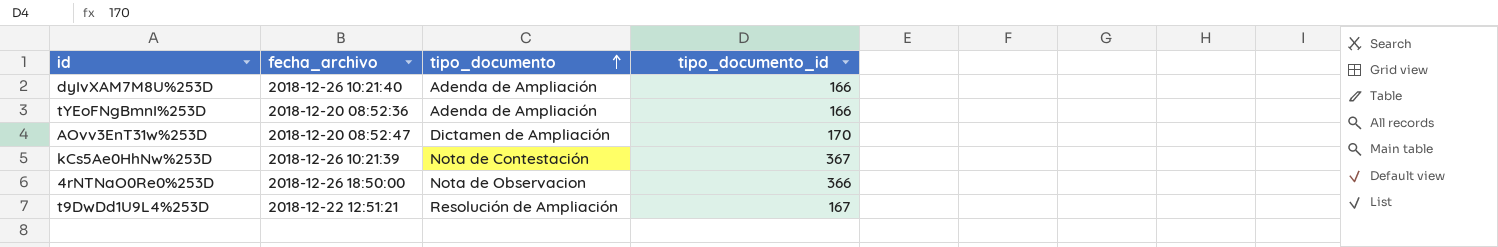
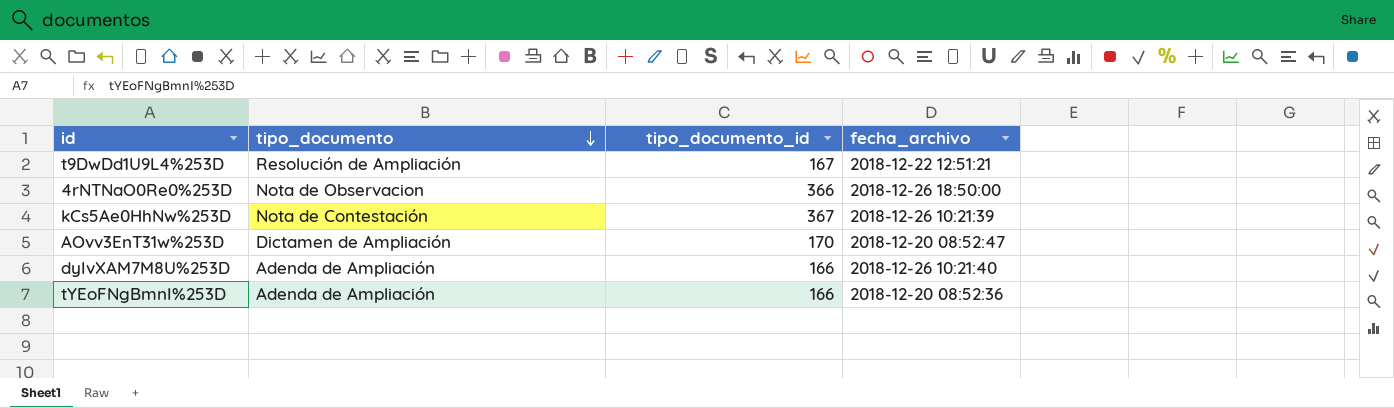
row order: tipo_documento ascending -> tipo_documento descending
column fecha_archivo | position: 2 -> 4

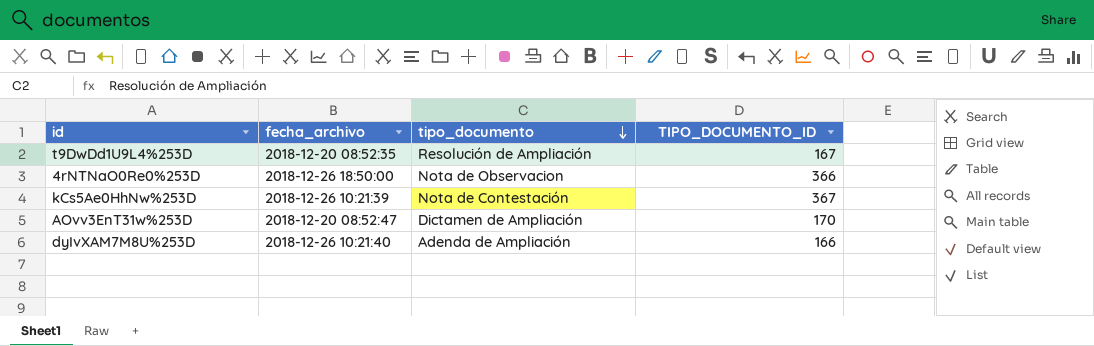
column fecha_archivo | position: 4 -> 2
column name: tipo_documento_id -> TIPO_DOCUMENTO_ID
row tYEoFNgBmnI%253D: Adenda de Ampliación | 166 | 2018-12-20 08:52:36 -> none
t9DwDd1U9L4%253D | fecha_archivo: 2018-12-22 12:51:21 -> 2018-12-20 08:52:35

